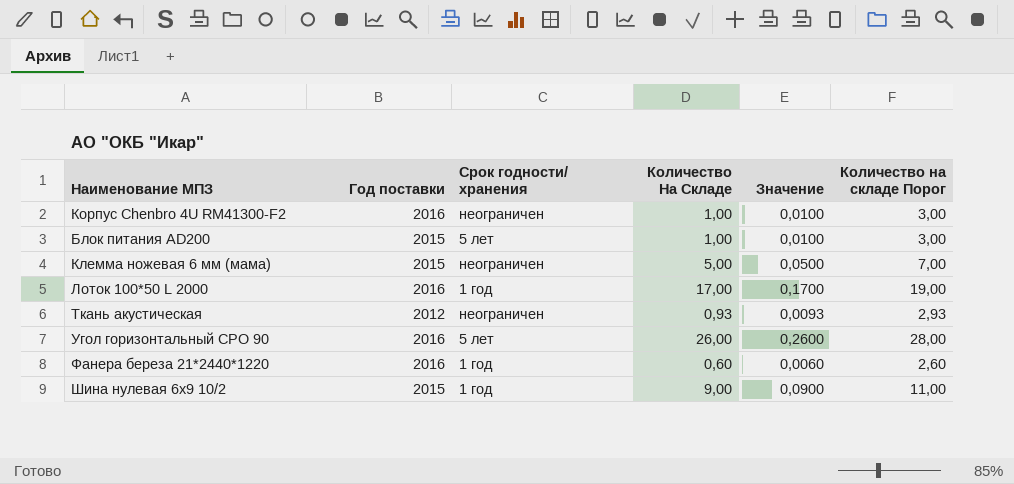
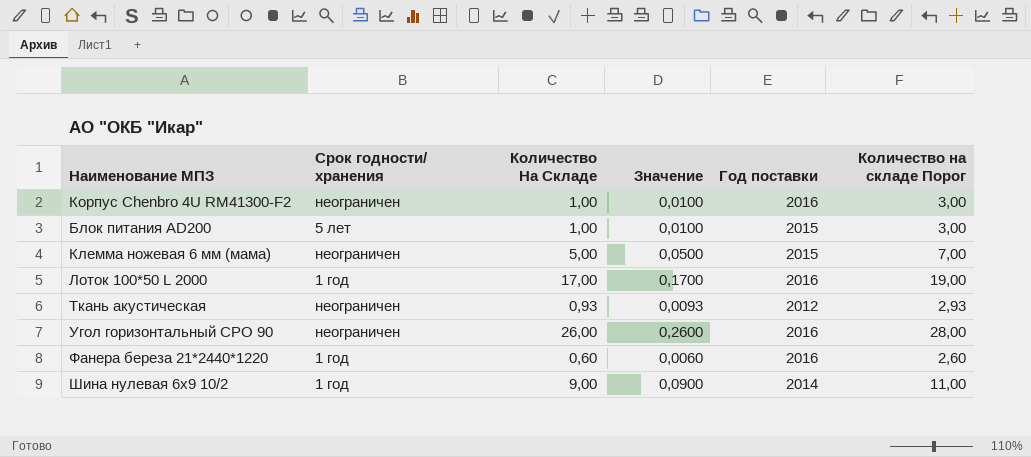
column Год поставки | position: 2 -> 5
Угол горизонтальный CPO 90 | Срок годности/ хранения: 5 лет -> неограничен
Шина нулевая 6х9 10/2 | Год поставки: 2015 -> 2014

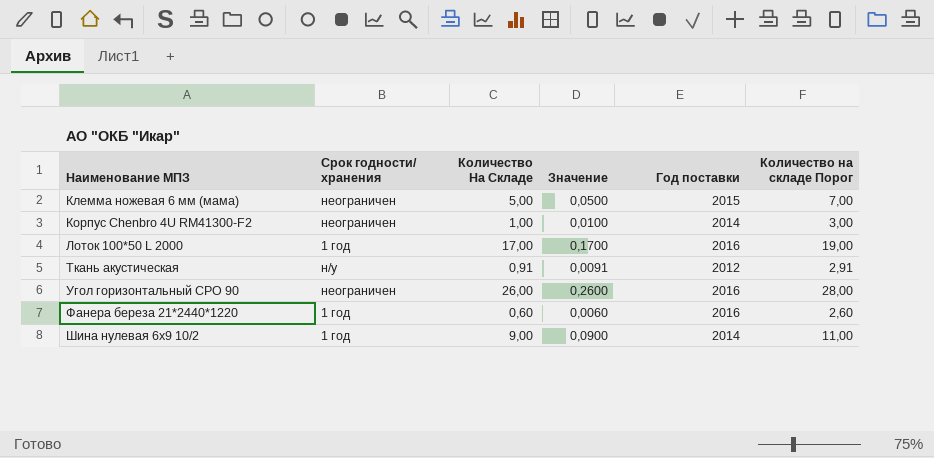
row order: none -> Наименование МПЗ ascending
row Блок питания AD200: 5 лет | 1,00 | 0,0100 | 2015 | 3,00 -> none
Корпус Chenbro 4U RM41300-F2 | Год поставки: 2016 -> 2014
Ткань акустическая | Срок годности/ хранения: неограничен -> н/у
Ткань акустическая | Количество На Складе: 0,93 -> 0,91
Ткань акустическая | Значение: 0,0093 -> 0,0091
Ткань акустическая | Количество на складе Порог: 2,93 -> 2,91

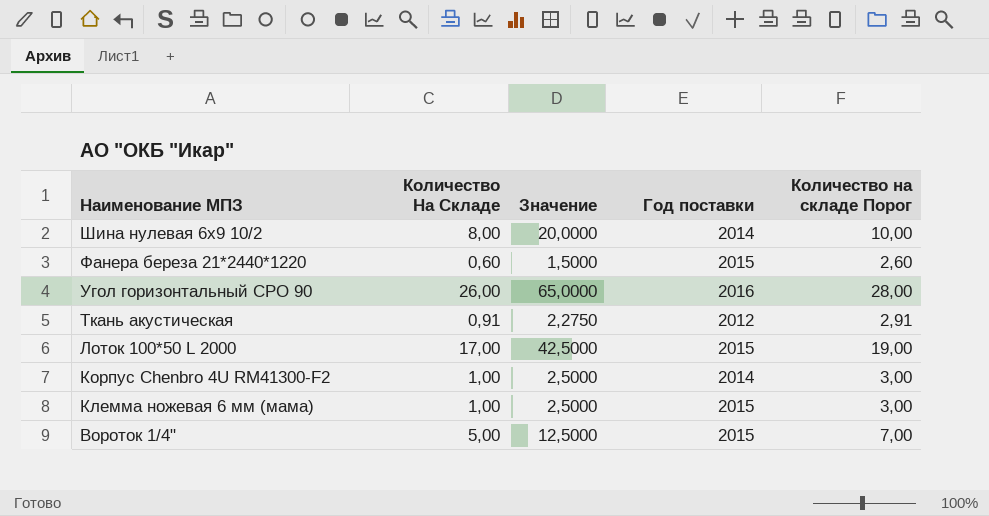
row order: Наименование МПЗ ascending -> Наименование МПЗ descending
column Срок годности/ хранения | position: 2 -> none
column Значение | formula: [Количество На Складе] * 0,01 -> [Количество На Складе] * 2,5
Шина нулевая 6х9 10/2 | Количество На Складе: 9,00 -> 8,00
Шина нулевая 6х9 10/2 | Количество на складе Порог: 11,00 -> 10,00
Фанера береза 21*2440*1220 | Год поставки: 2016 -> 2015
Лоток 100*50 L 2000 | Год поставки: 2016 -> 2015
Клемма ножевая 6 мм (мама) | Количество На Складе: 5,00 -> 1,00
Клемма ножевая 6 мм (мама) | Количество на складе Порог: 7,00 -> 3,00
row Вороток 1/4": none -> 5,00 | 12,5000 | 2015 | 7,00

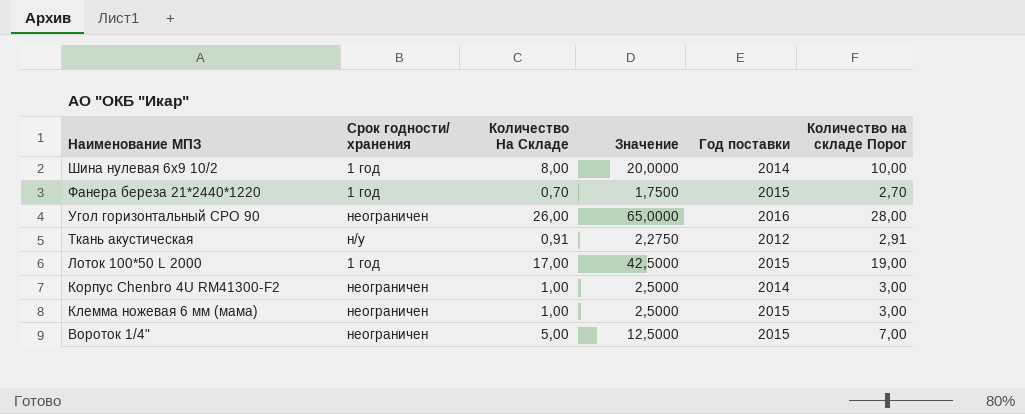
column Срок годности/ хранения | position: none -> 2
Фанера береза 21*2440*1220 | Количество На Складе: 0,60 -> 0,70
Фанера береза 21*2440*1220 | Значение: 1,5000 -> 1,7500
Фанера береза 21*2440*1220 | Количество на складе Порог: 2,60 -> 2,70

